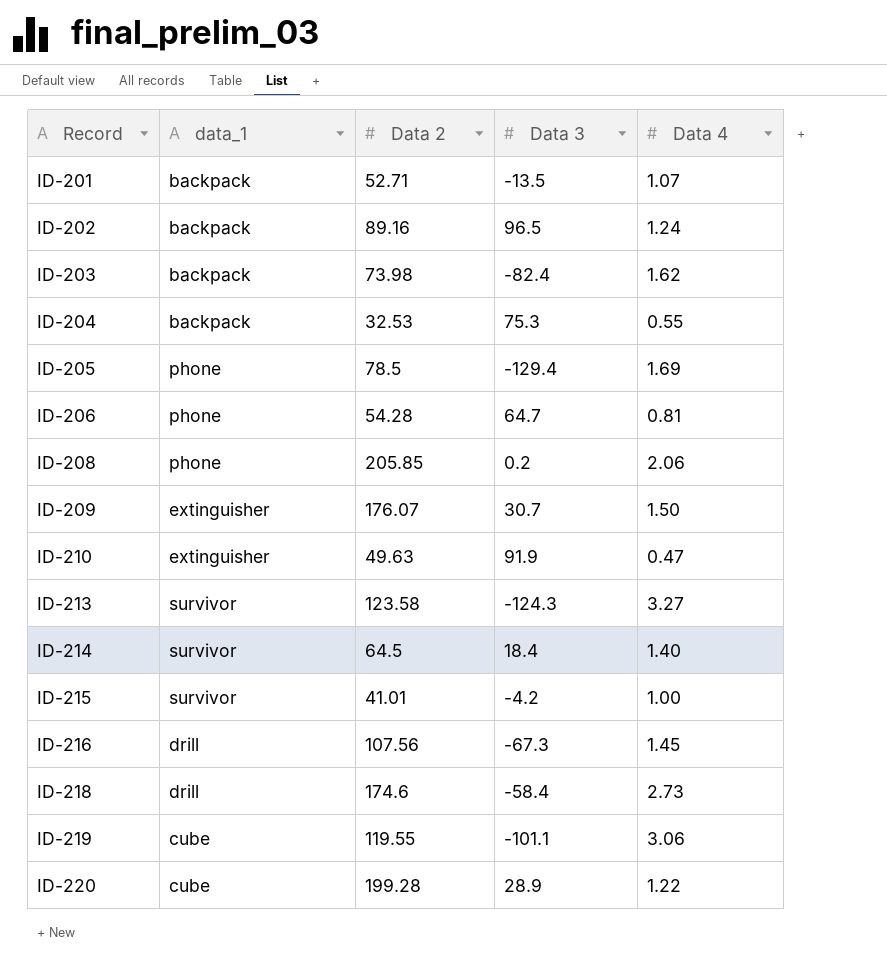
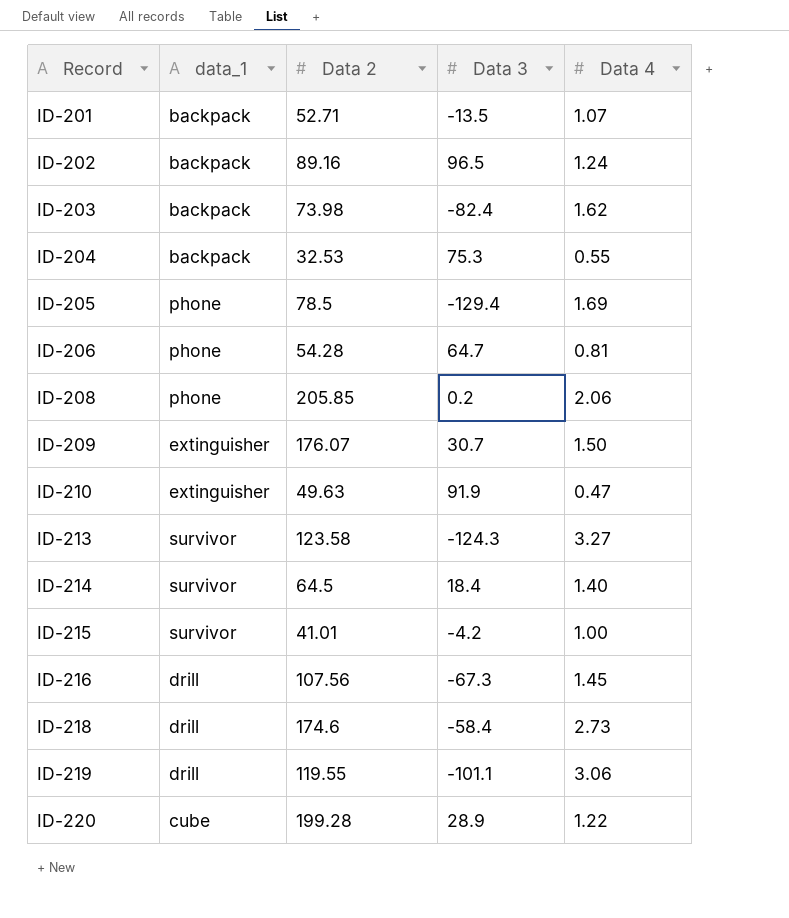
ID-219 | data_1: cube -> drill

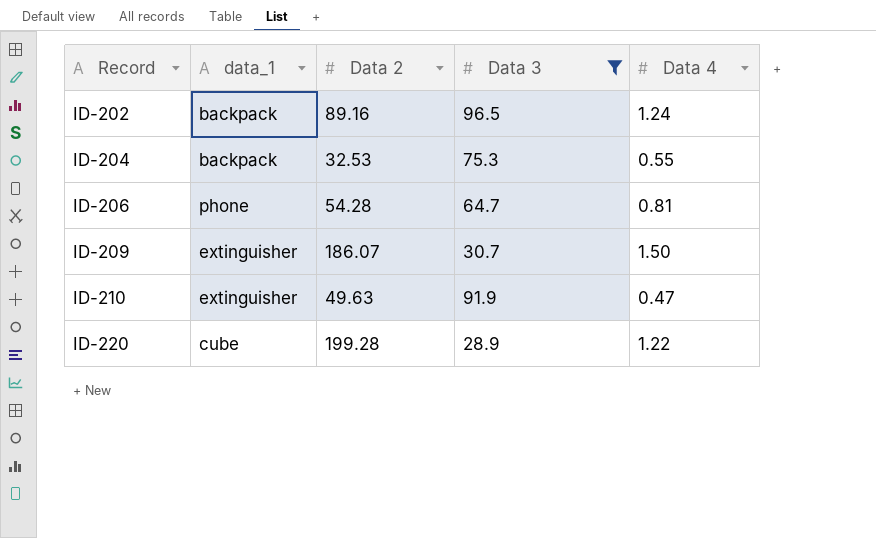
filter: none -> Data 3 >= 28.9
ID-209 | Data 2: 176.07 -> 186.07

